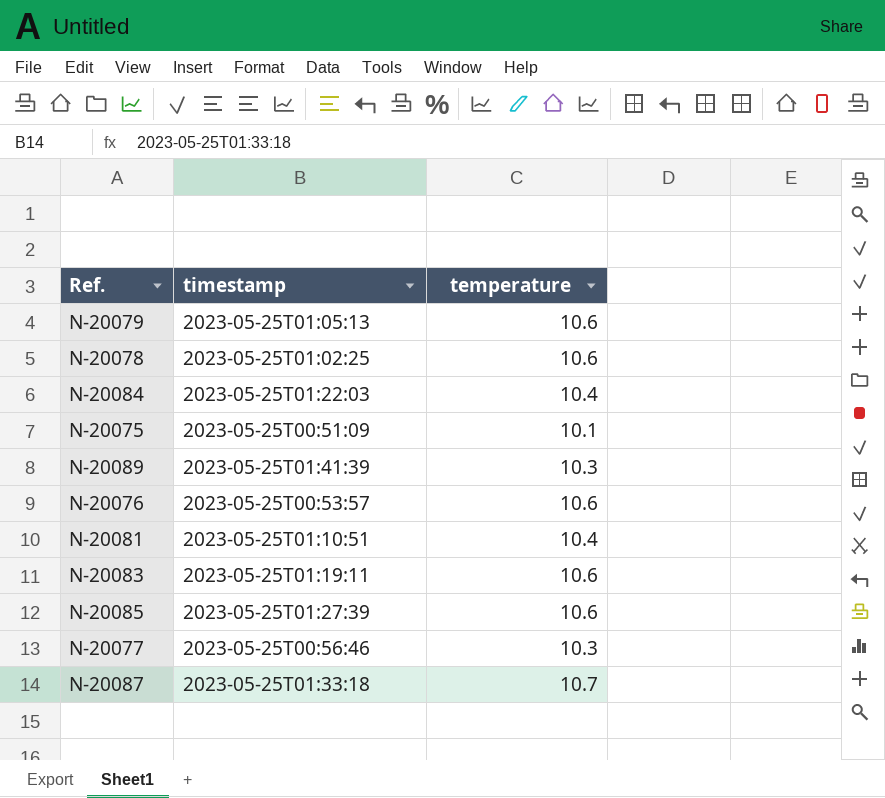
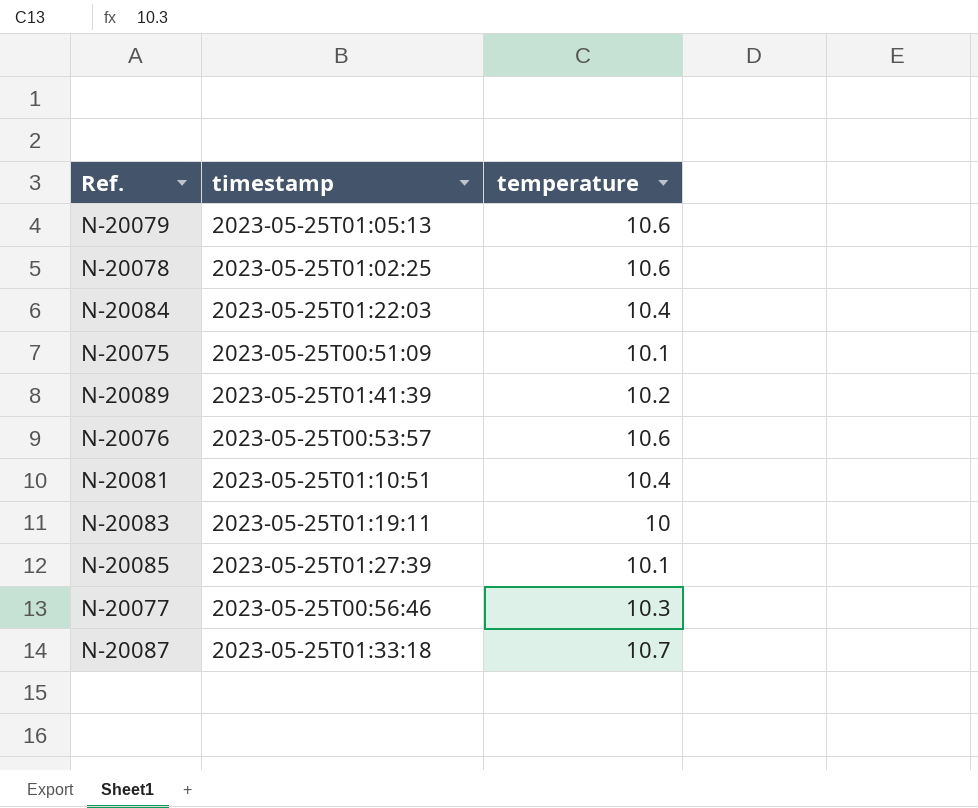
N-20089 | temperature: 10.3 -> 10.2
N-20083 | temperature: 10.6 -> 10
N-20085 | temperature: 10.6 -> 10.1

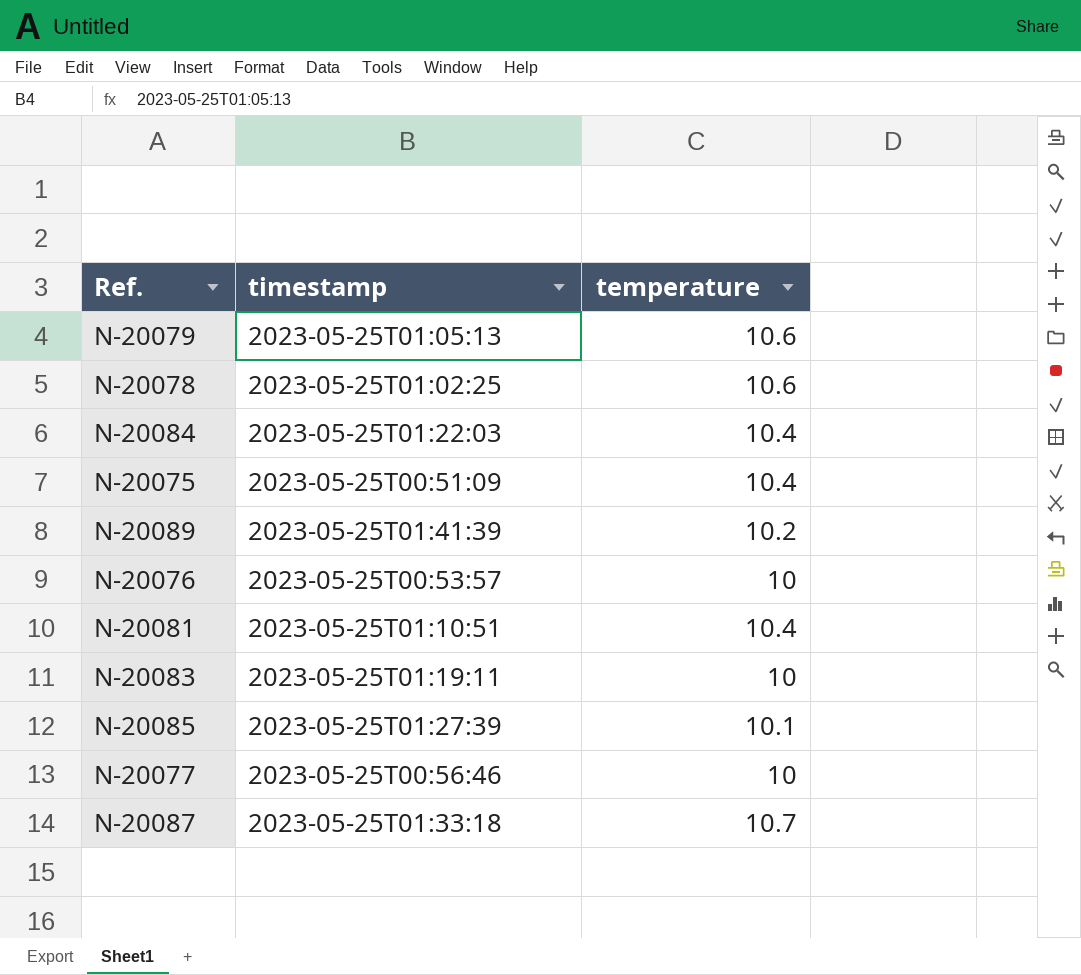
N-20075 | temperature: 10.1 -> 10.4
N-20076 | temperature: 10.6 -> 10
N-20077 | temperature: 10.3 -> 10

